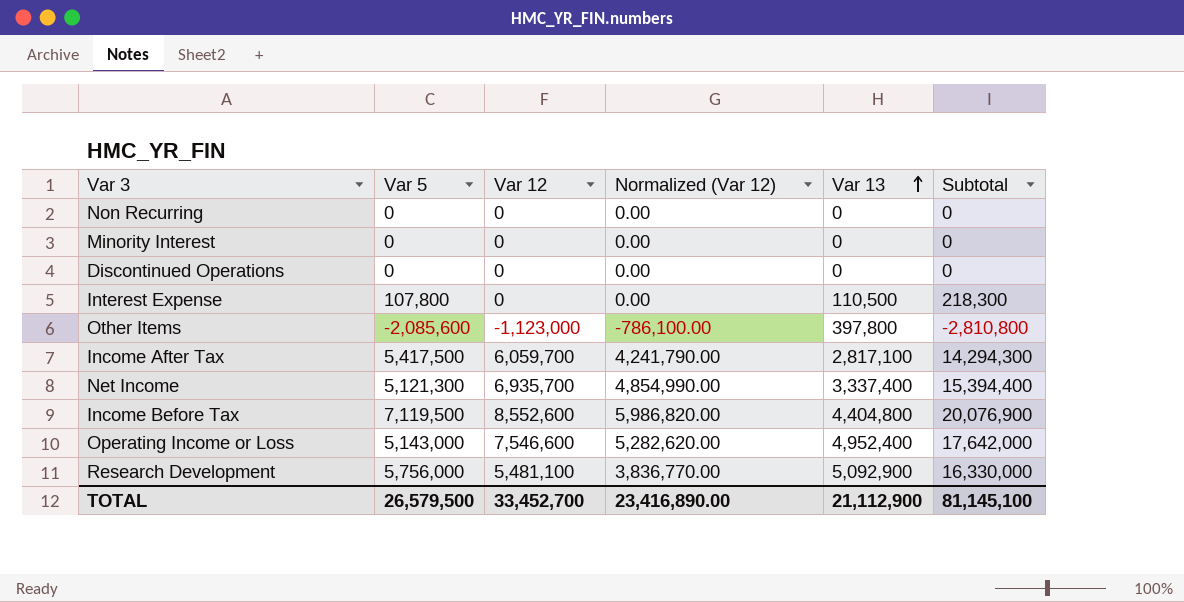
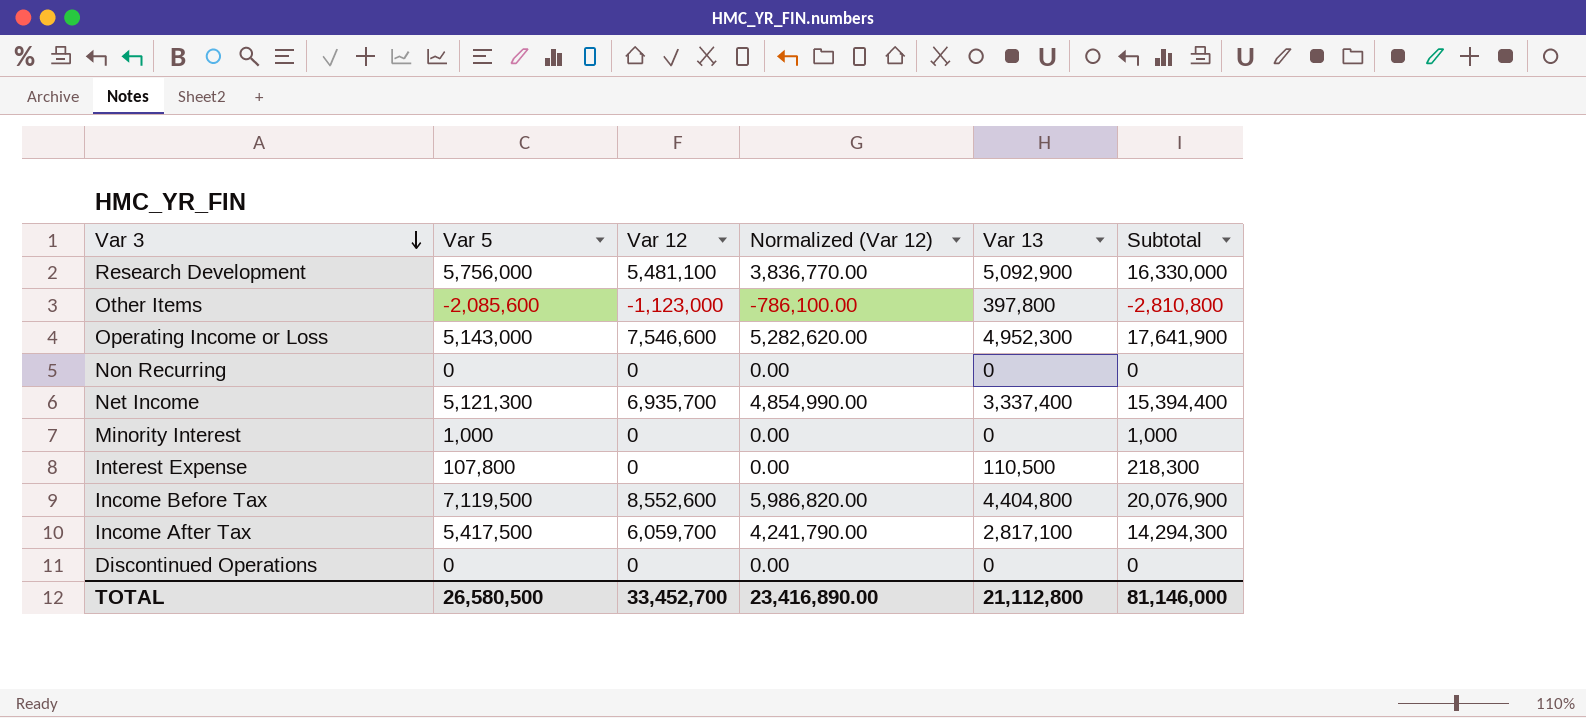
row order: Var 13 ascending -> Var 3 descending
Operating Income or Loss | Var 13: 4,952,400 -> 4,952,300
Operating Income or Loss | Subtotal: 17,642,000 -> 17,641,900
Minority Interest | Var 5: 0 -> 1,000
Minority Interest | Subtotal: 0 -> 1,000
TOTAL | Var 5: 26,579,500 -> 26,580,500
TOTAL | Var 13: 21,112,900 -> 21,112,800
TOTAL | Subtotal: 81,145,100 -> 81,146,000

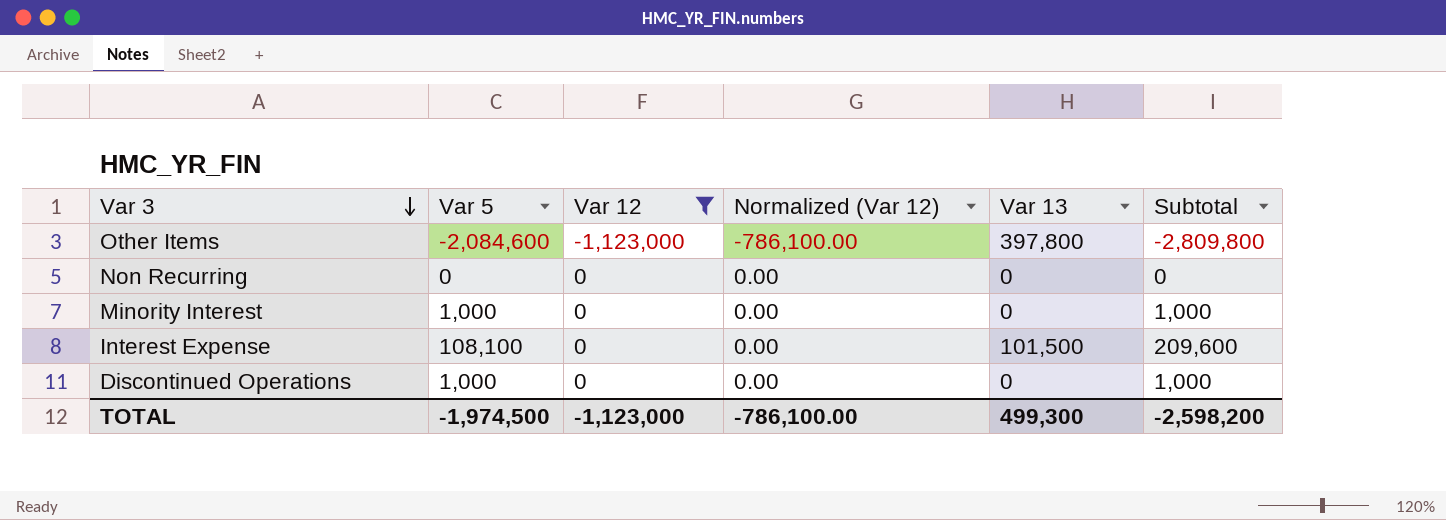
filter: none -> Var 12 <= 0
Other Items | Var 5: -2,085,600 -> -2,084,600
Other Items | Subtotal: -2,810,800 -> -2,809,800
Interest Expense | Var 5: 107,800 -> 108,100
Interest Expense | Var 13: 110,500 -> 101,500
Interest Expense | Subtotal: 218,300 -> 209,600
Discontinued Operations | Var 5: 0 -> 1,000
Discontinued Operations | Subtotal: 0 -> 1,000
TOTAL | Var 5: 26,580,500 -> -1,974,500
TOTAL | Var 12: 33,452,700 -> -1,123,000
TOTAL | Normalized (Var 12): 23,416,890.00 -> -786,100.00
TOTAL | Var 13: 21,112,800 -> 499,300
TOTAL | Subtotal: 81,146,000 -> -2,598,200

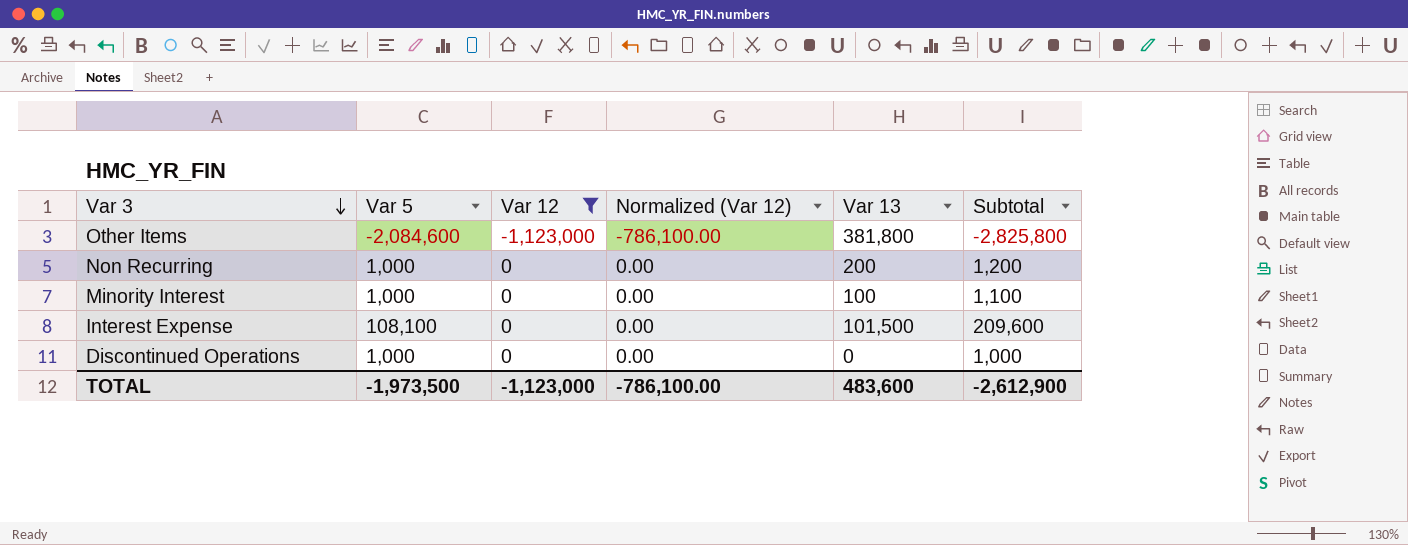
Other Items | Var 13: 397,800 -> 381,800
Other Items | Subtotal: -2,809,800 -> -2,825,800
Non Recurring | Var 5: 0 -> 1,000
Non Recurring | Var 13: 0 -> 200
Non Recurring | Subtotal: 0 -> 1,200
Minority Interest | Var 13: 0 -> 100
Minority Interest | Subtotal: 1,000 -> 1,100
TOTAL | Var 5: -1,974,500 -> -1,973,500
TOTAL | Var 13: 499,300 -> 483,600
TOTAL | Subtotal: -2,598,200 -> -2,612,900

